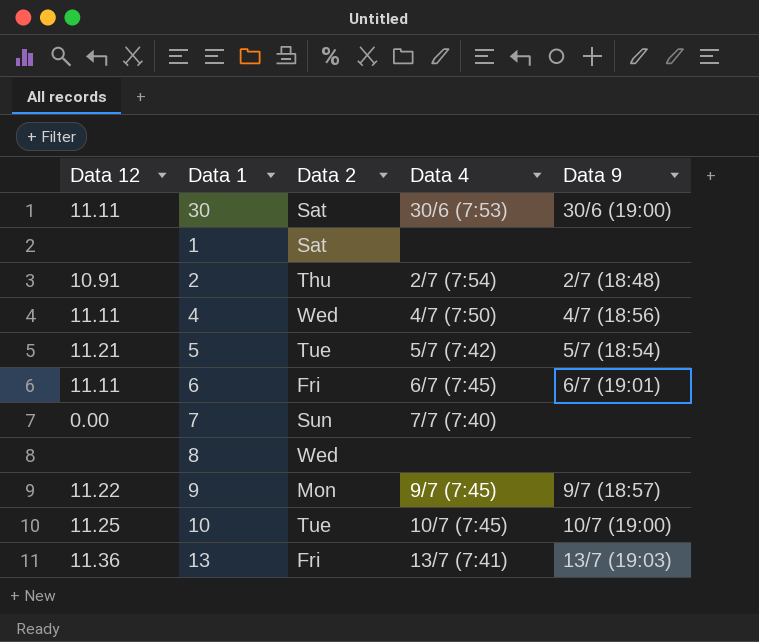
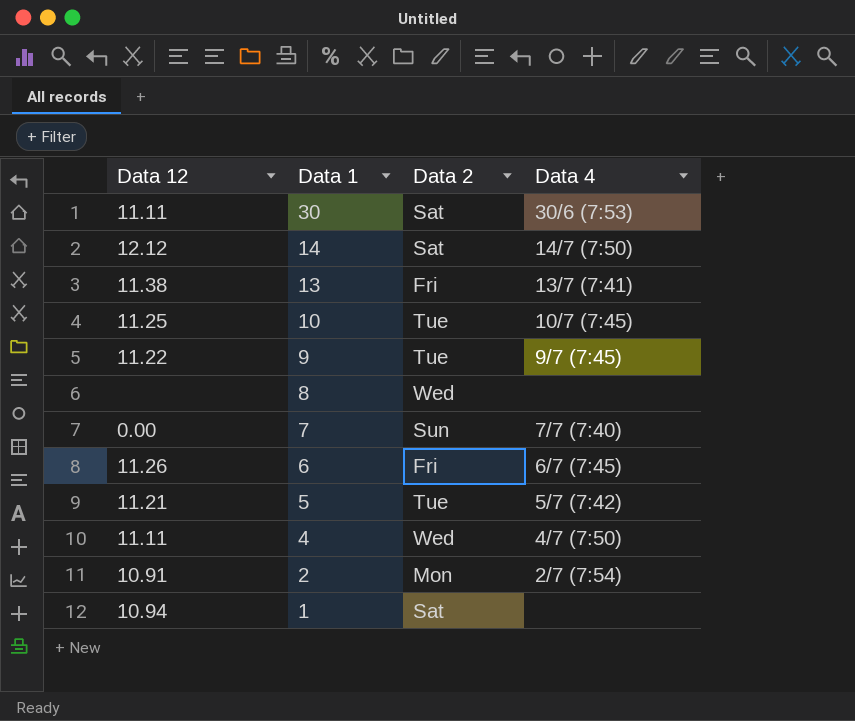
row order: none -> Data 1 descending
column Data 9 | position: 5 -> none
row 14: none -> 12.12 | Sat | 14/7 (7:50)
13 | Data 12: 11.36 -> 11.38
9 | Data 2: Mon -> Tue
6 | Data 12: 11.11 -> 11.26
2 | Data 2: Thu -> Mon
1 | Data 12: none -> 10.94

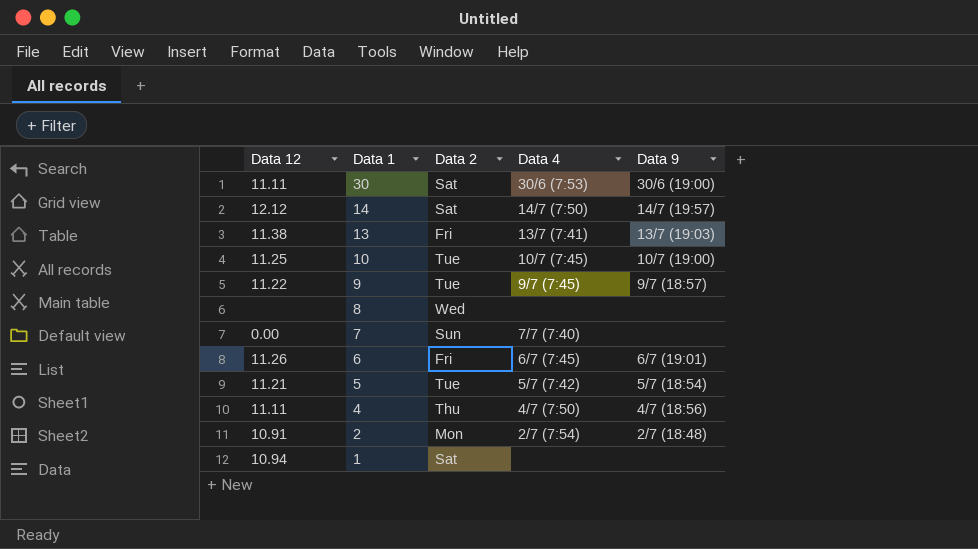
column Data 9 | position: none -> 5
4 | Data 2: Wed -> Thu

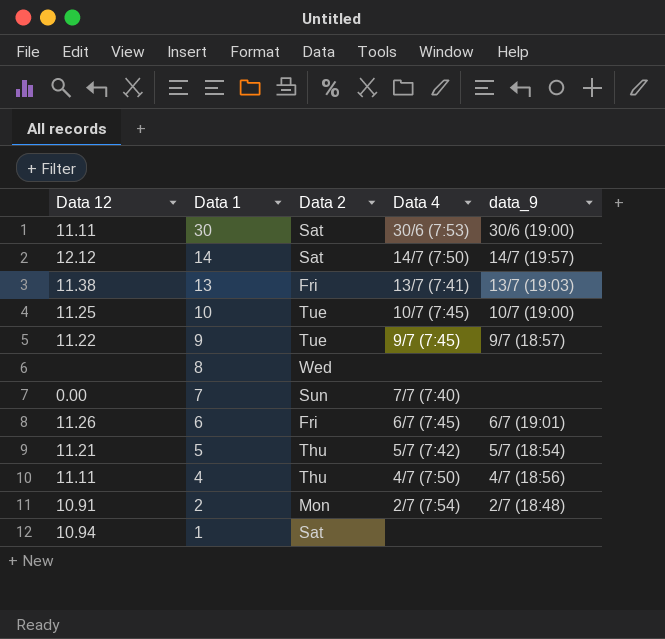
column name: Data 9 -> data_9
5 | Data 2: Tue -> Thu

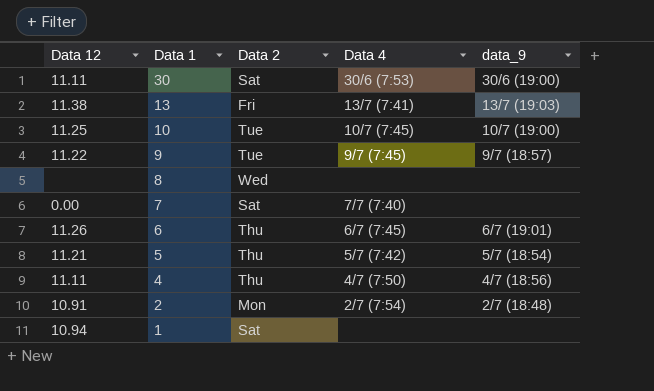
row 14: 12.12 | Sat | 14/7 (7:50) | 14/7 (19:57) -> none
7 | Data 2: Sun -> Sat
6 | Data 2: Fri -> Thu

